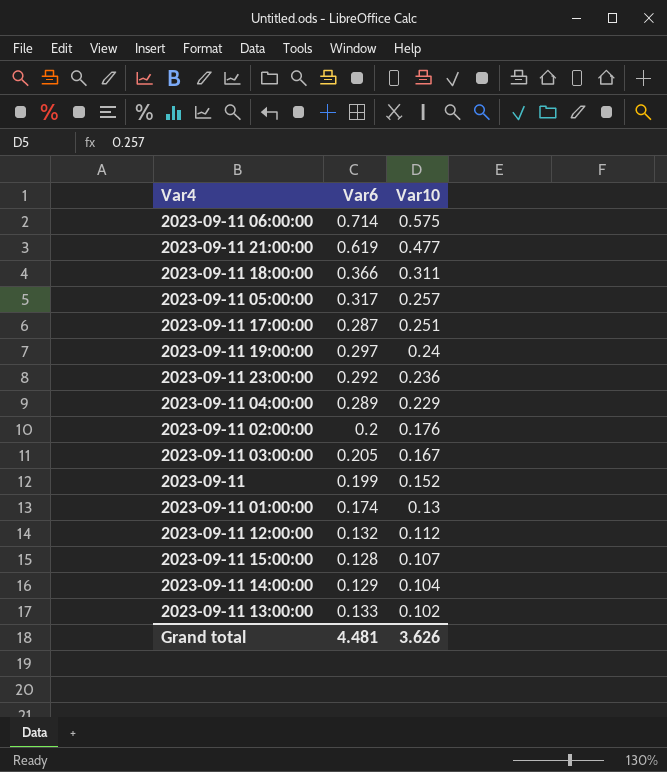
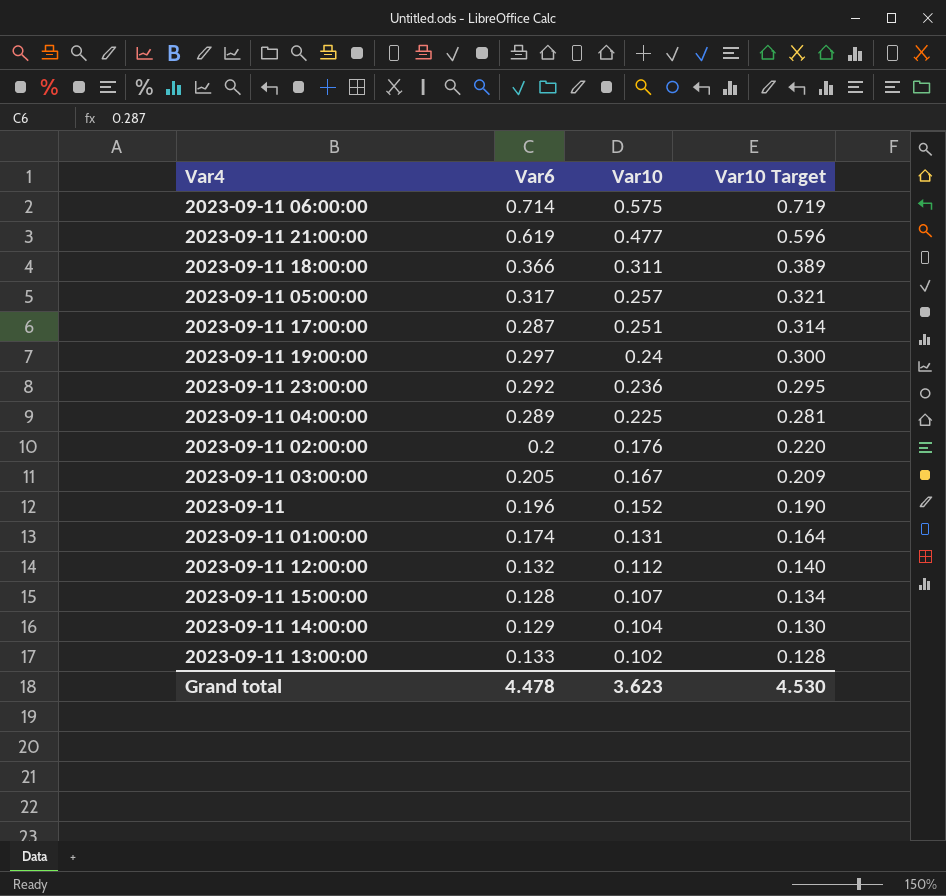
column Var10 Target | formula: none -> [Var10] * 1.25
2023-09-11 04:00:00 | Var10: 0.229 -> 0.225
2023-09-11 | Var6: 0.199 -> 0.196
2023-09-11 01:00:00 | Var10: 0.13 -> 0.131
Grand total | Var6: 4.481 -> 4.478
Grand total | Var10: 3.626 -> 3.623

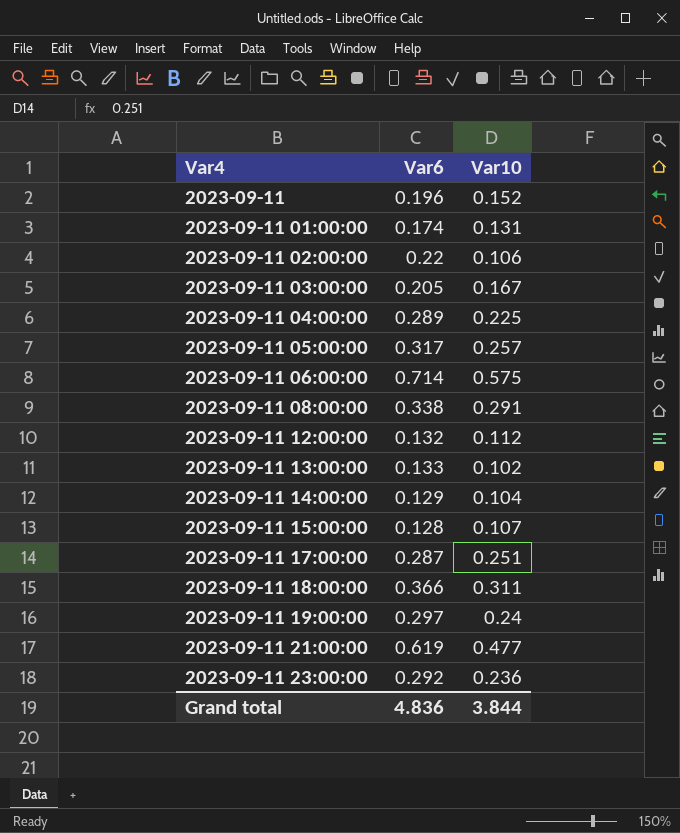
row order: Var10 descending -> Var4 ascending
column Var10 Target | formula: [Var10] * 1.25 -> none
2023-09-11 02:00:00 | Var6: 0.2 -> 0.22
2023-09-11 02:00:00 | Var10: 0.176 -> 0.106
row 2023-09-11 08:00:00: none -> 0.338 | 0.291
Grand total | Var6: 4.478 -> 4.836
Grand total | Var10: 3.623 -> 3.844

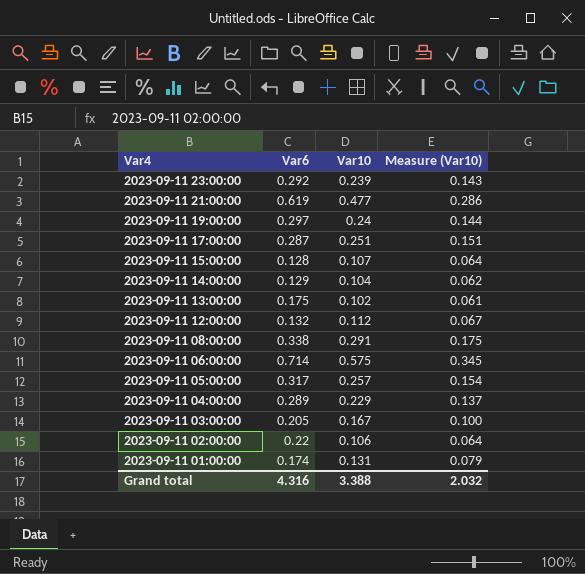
row order: Var4 ascending -> Var4 descending
column Measure (Var10) | formula: none -> [Var10] * 0.6
row 2023-09-11: 0.196 | 0.152 -> none
row 2023-09-11 18:00:00: 0.366 | 0.311 -> none
2023-09-11 23:00:00 | Var10: 0.236 -> 0.239
2023-09-11 13:00:00 | Var6: 0.133 -> 0.175
2023-09-11 04:00:00 | Var10: 0.225 -> 0.229
Grand total | Var6: 4.836 -> 4.316
Grand total | Var10: 3.844 -> 3.388

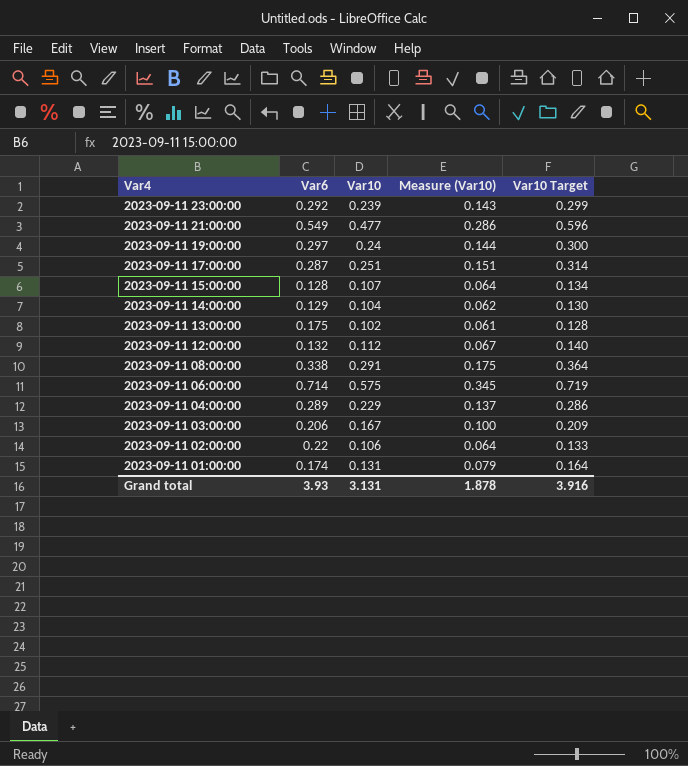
column Var10 Target | formula: none -> [Var10] * 1.25
row 2023-09-11 05:00:00: 0.317 | 0.257 | 0.154 -> none
2023-09-11 21:00:00 | Var6: 0.619 -> 0.549
2023-09-11 03:00:00 | Var6: 0.205 -> 0.206
Grand total | Var6: 4.316 -> 3.93
Grand total | Var10: 3.388 -> 3.131
Grand total | Measure (Var10): 2.032 -> 1.878

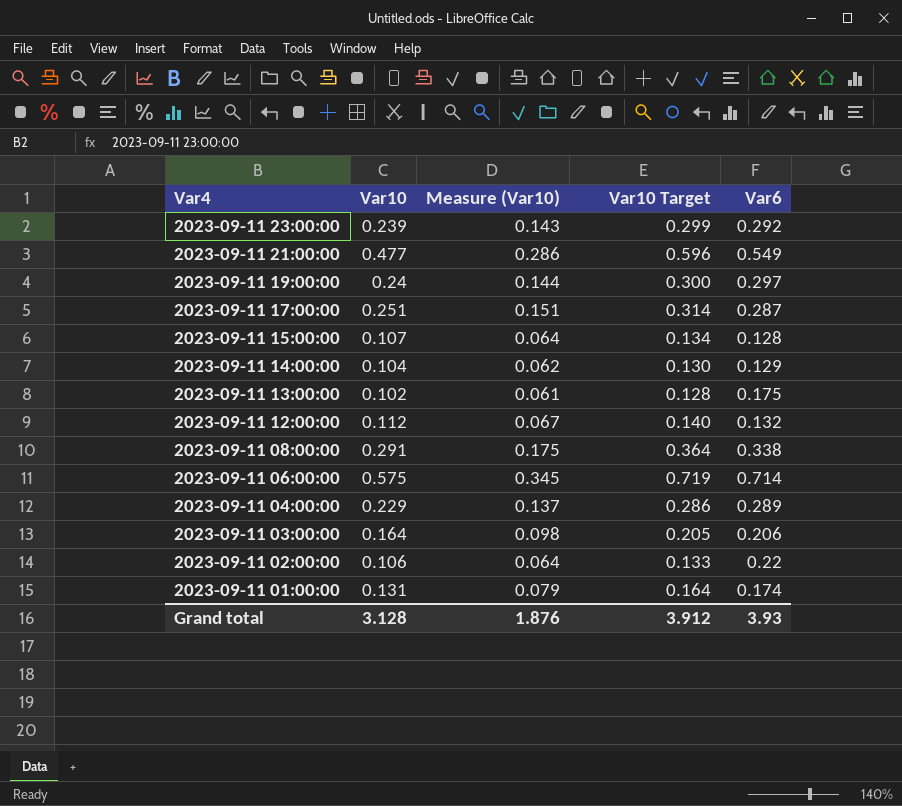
column Var6 | position: 2 -> 5
2023-09-11 03:00:00 | Var10: 0.167 -> 0.164
2023-09-11 03:00:00 | Measure (Var10): 0.100 -> 0.098
2023-09-11 03:00:00 | Var10 Target: 0.209 -> 0.205
Grand total | Var10: 3.131 -> 3.128
Grand total | Measure (Var10): 1.878 -> 1.876
Grand total | Var10 Target: 3.916 -> 3.912

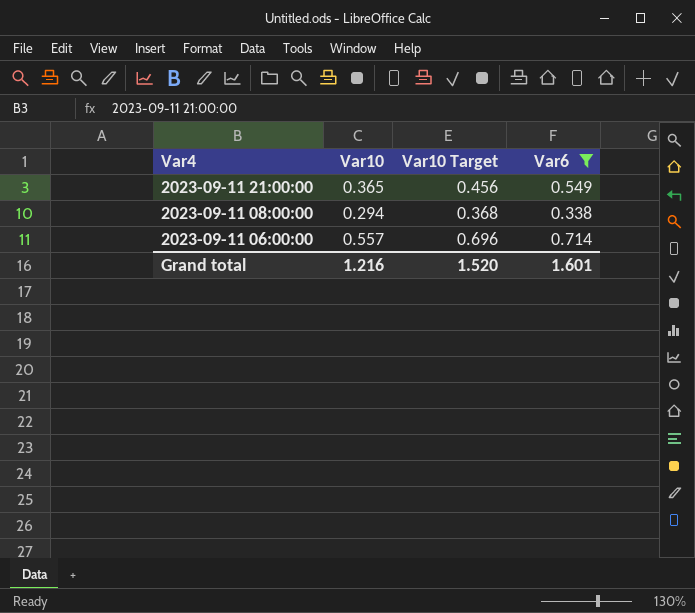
filter: none -> Var6 >= 0.338
column Measure (Var10) | formula: [Var10] * 0.6 -> none
2023-09-11 21:00:00 | Var10: 0.477 -> 0.365
2023-09-11 21:00:00 | Var10 Target: 0.596 -> 0.456
2023-09-11 08:00:00 | Var10: 0.291 -> 0.294
2023-09-11 08:00:00 | Var10 Target: 0.364 -> 0.368
2023-09-11 06:00:00 | Var10: 0.575 -> 0.557
2023-09-11 06:00:00 | Var10 Target: 0.719 -> 0.696
Grand total | Var10: 3.128 -> 1.216
Grand total | Var10 Target: 3.912 -> 1.520
Grand total | Var6: 3.93 -> 1.601

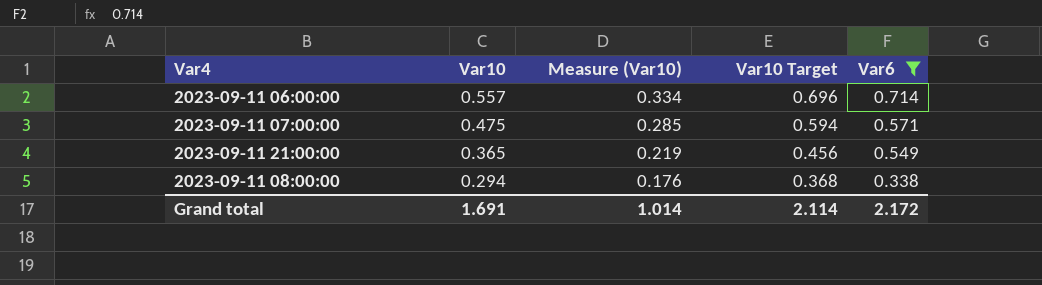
row order: Var4 descending -> Var10 descending
column Measure (Var10) | formula: none -> [Var10] * 0.6
row 2023-09-11 07:00:00: none -> 0.475 | 0.285 | 0.594 | 0.571
Grand total | Var10: 1.216 -> 1.691
Grand total | Var10 Target: 1.520 -> 2.114
Grand total | Var6: 1.601 -> 2.172

